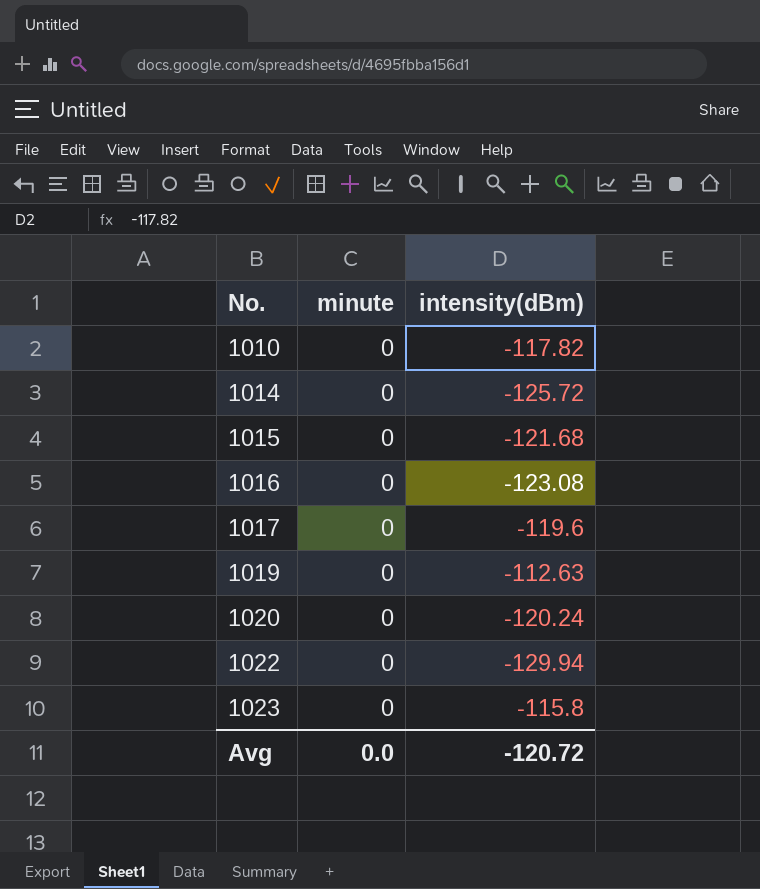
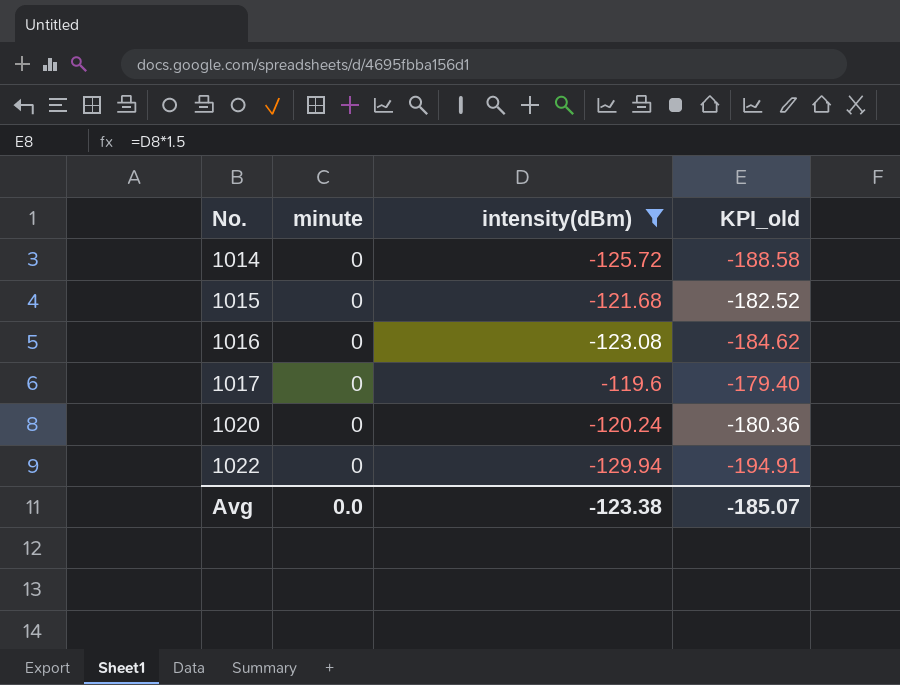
filter: none -> intensity(dBm) <= -119.6
column KPI_old | formula: none -> [intensity(dBm)] * 1.5
Avg | intensity(dBm): -120.72 -> -123.38

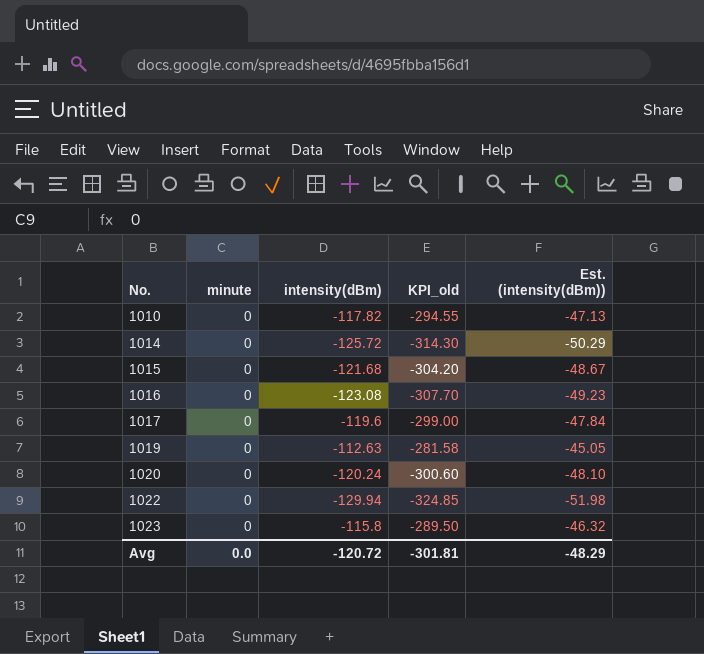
filter: intensity(dBm) <= -119.6 -> none
column KPI_old | formula: [intensity(dBm)] * 1.5 -> [intensity(dBm)] * 2.5
column Est. (intensity(dBm)) | formula: none -> [intensity(dBm)] * 0.4
Avg | intensity(dBm): -123.38 -> -120.72
Avg | KPI_old: -185.07 -> -301.81

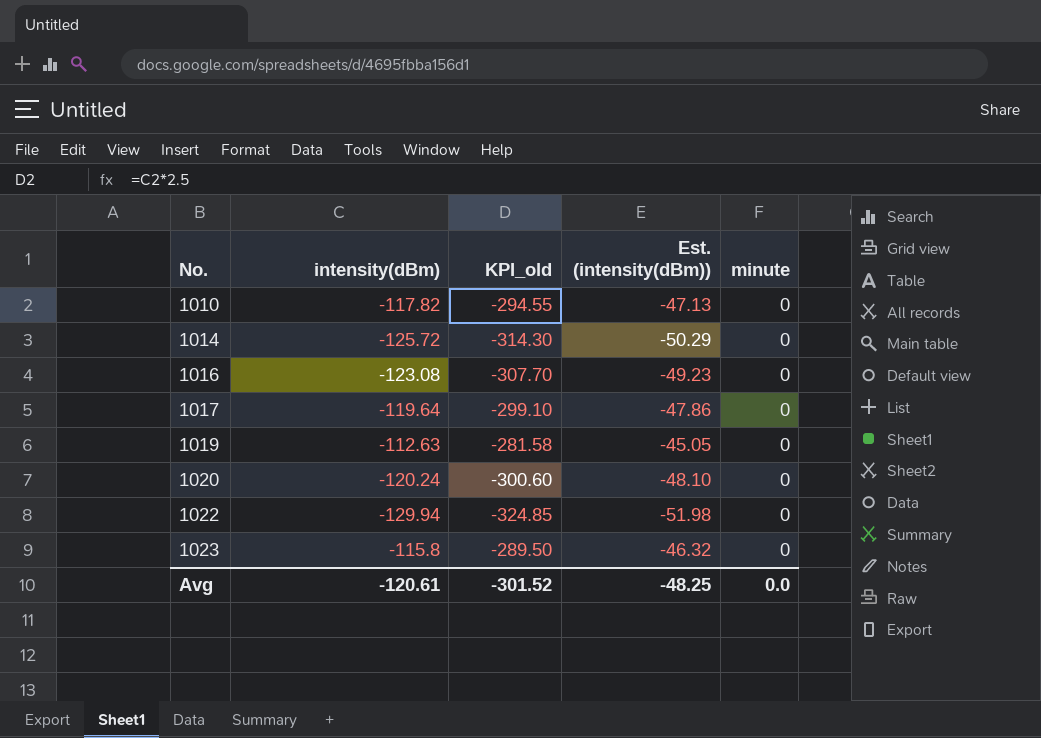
column minute | position: 2 -> 5
row 1015: 0 | -121.68 | -304.20 | -48.67 -> none
1017 | intensity(dBm): -119.6 -> -119.64
1017 | KPI_old: -299.00 -> -299.10
1017 | Est. (intensity(dBm)): -47.84 -> -47.86
Avg | intensity(dBm): -120.72 -> -120.61
Avg | KPI_old: -301.81 -> -301.52
Avg | Est. (intensity(dBm)): -48.29 -> -48.25

